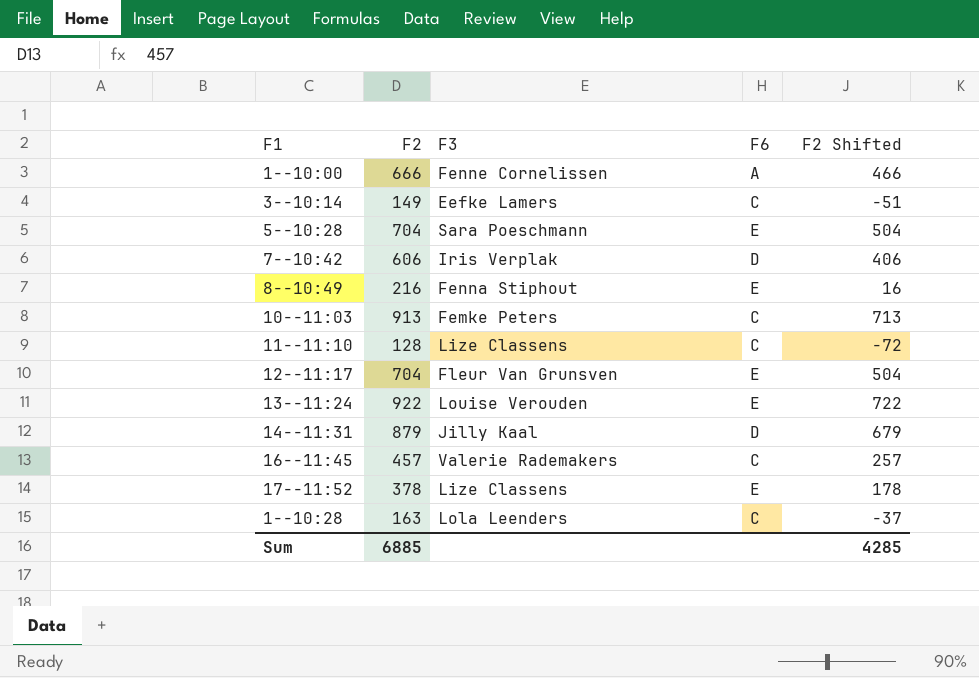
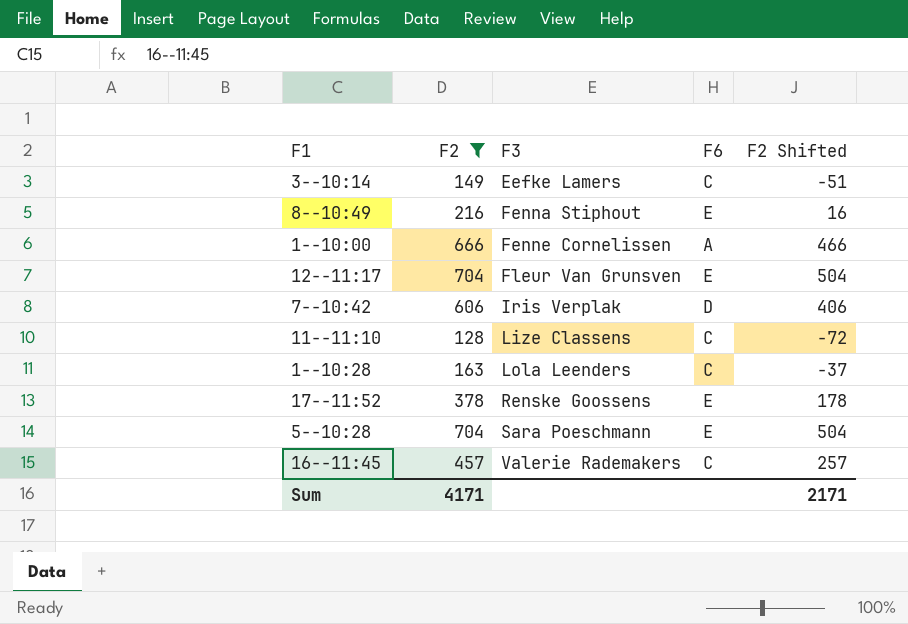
filter: none -> F2 <= 704
row order: none -> F3 ascending
17--11:52 | F3: Lize Classens -> Renske Goossens
Sum | F2: 6885 -> 4171
Sum | F2 Shifted: 4285 -> 2171

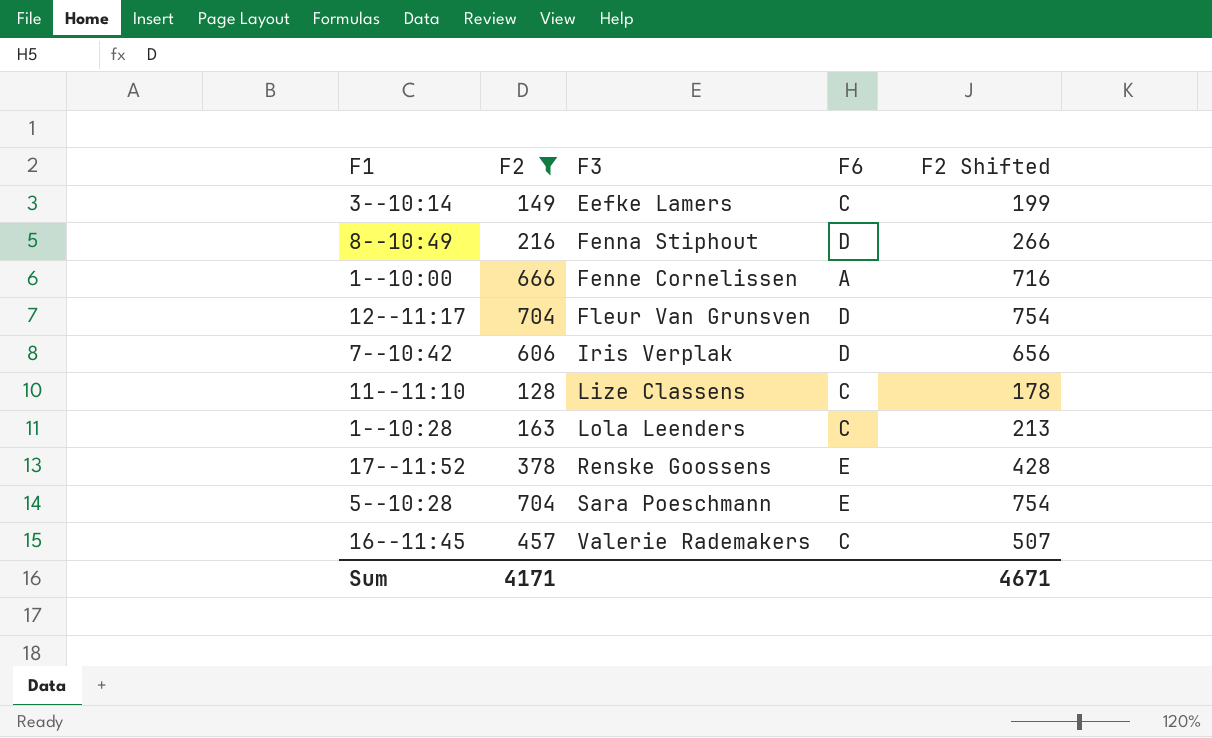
column F2 Shifted | formula: [F2] - 200 -> [F2] + 50
8--10:49 | F6: E -> D
12--11:17 | F6: E -> D
Sum | F2 Shifted: 2171 -> 4671

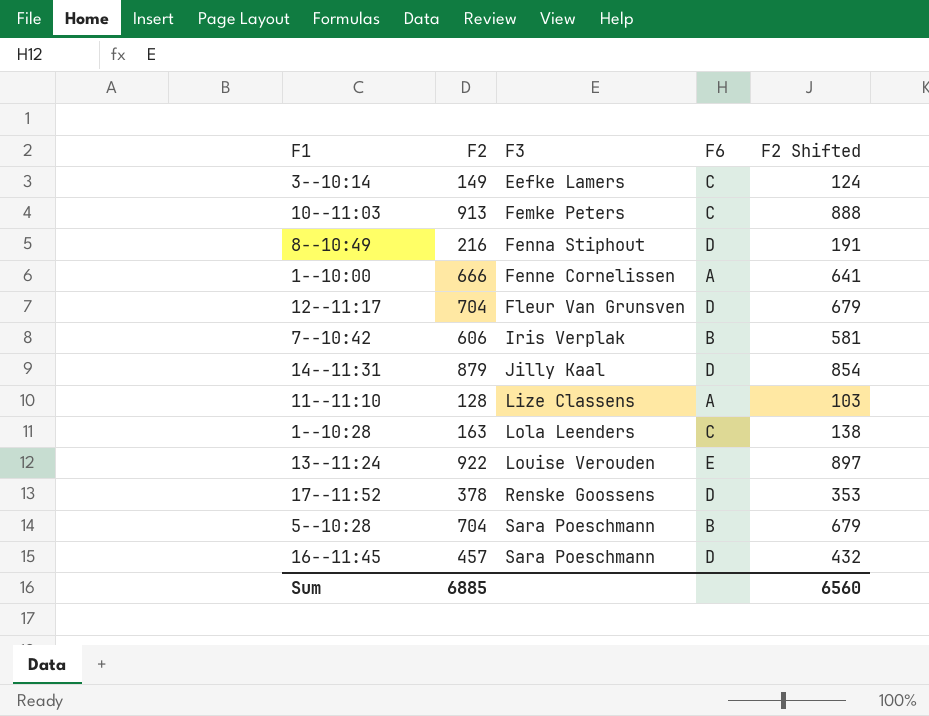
filter: F2 <= 704 -> none
column F2 Shifted | formula: [F2] + 50 -> [F2] - 25
7--10:42 | F6: D -> B
11--11:10 | F6: C -> A
17--11:52 | F6: E -> D
5--10:28 | F6: E -> B
16--11:45 | F3: Valerie Rademakers -> Sara Poeschmann
16--11:45 | F6: C -> D
Sum | F2: 4171 -> 6885
Sum | F2 Shifted: 4671 -> 6560

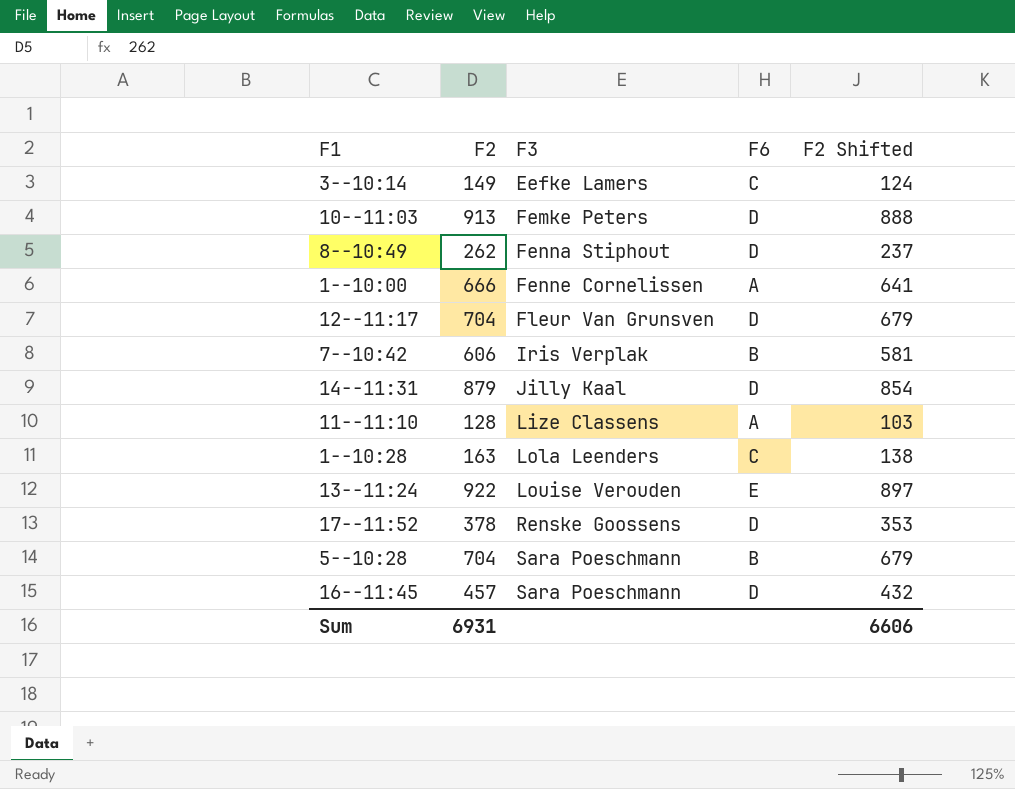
10--11:03 | F6: C -> D
8--10:49 | F2: 216 -> 262
8--10:49 | F2 Shifted: 191 -> 237
Sum | F2: 6885 -> 6931
Sum | F2 Shifted: 6560 -> 6606

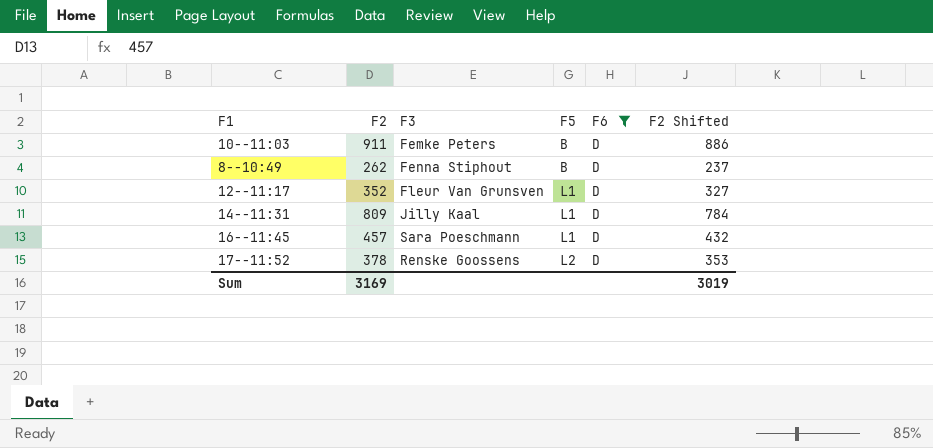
filter: none -> F6 = D
row order: F3 ascending -> F5 ascending
column F5 | position: none -> 4
10--11:03 | F2: 913 -> 911
10--11:03 | F2 Shifted: 888 -> 886
12--11:17 | F2: 704 -> 352
12--11:17 | F2 Shifted: 679 -> 327
14--11:31 | F2: 879 -> 809
14--11:31 | F2 Shifted: 854 -> 784
Sum | F2: 6931 -> 3169
Sum | F2 Shifted: 6606 -> 3019

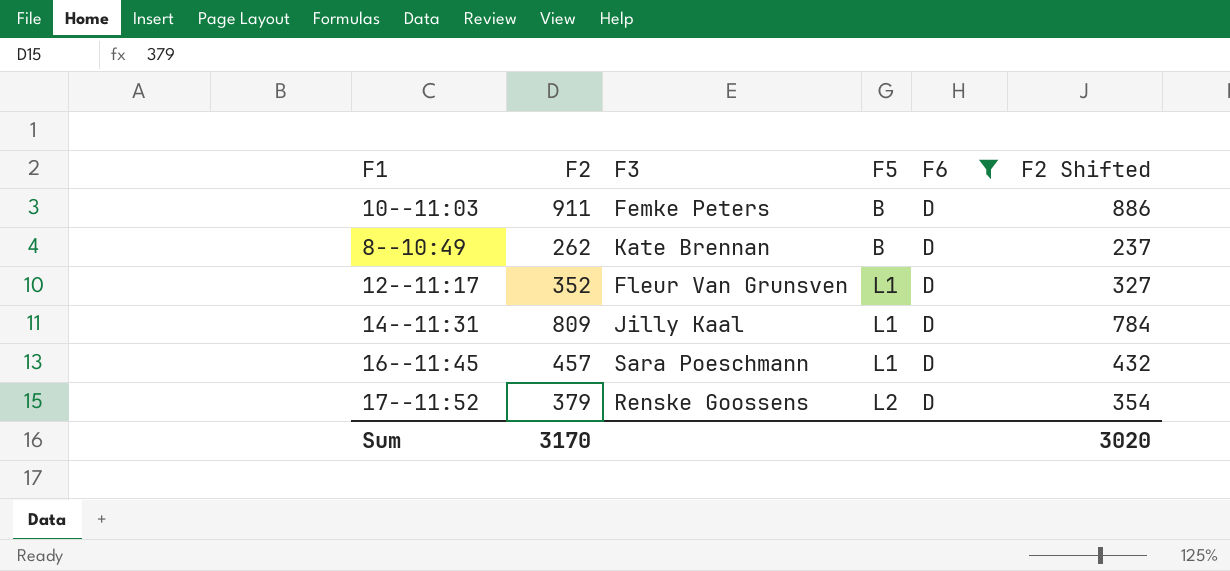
8--10:49 | F3: Fenna Stiphout -> Kate Brennan
17--11:52 | F2: 378 -> 379
17--11:52 | F2 Shifted: 353 -> 354
Sum | F2: 3169 -> 3170
Sum | F2 Shifted: 3019 -> 3020

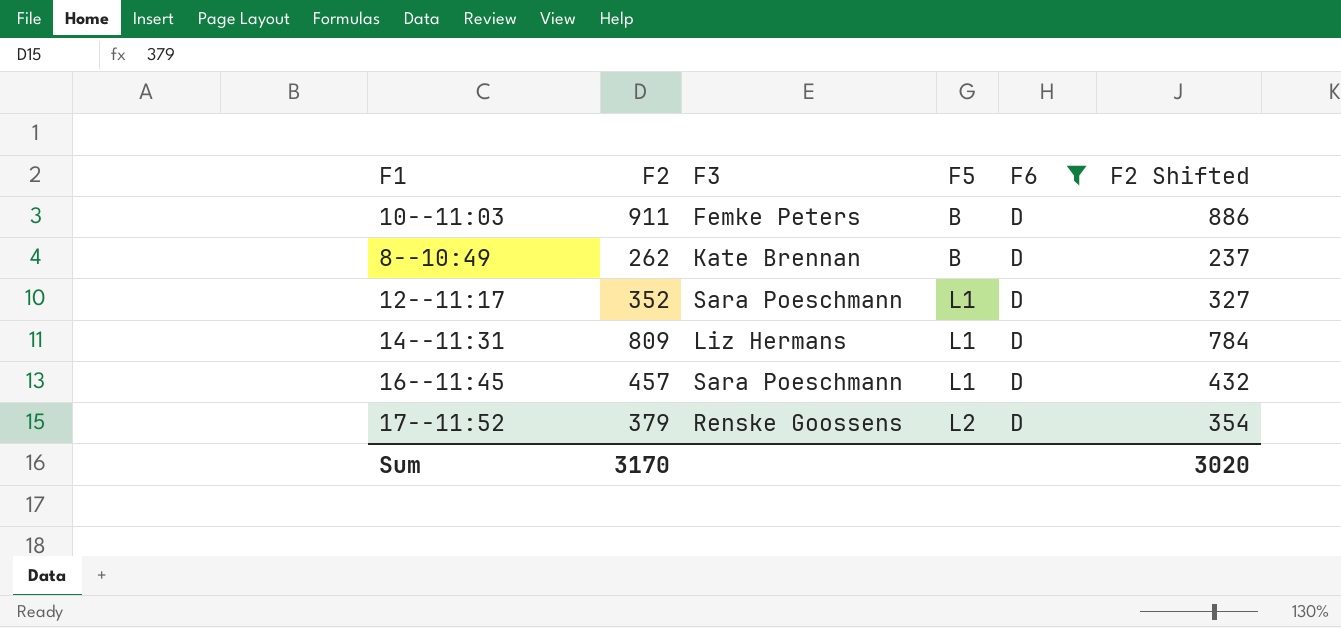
12--11:17 | F3: Fleur Van Grunsven -> Sara Poeschmann
14--11:31 | F3: Jilly Kaal -> Liz Hermans

